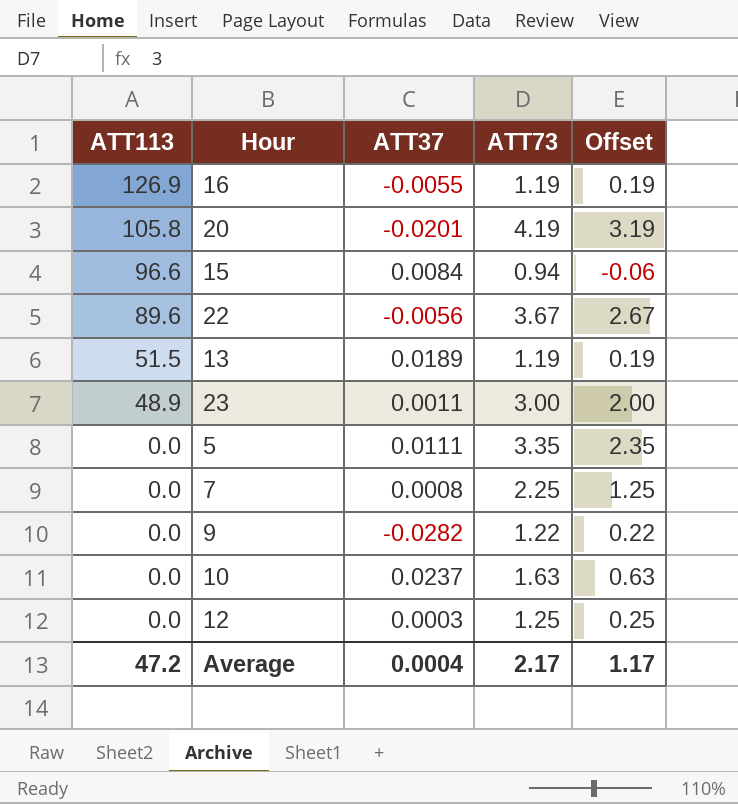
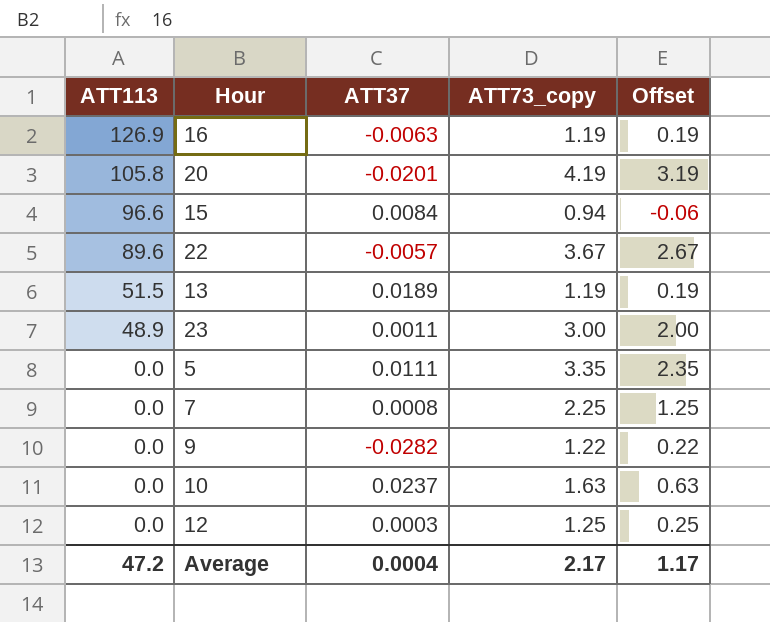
column name: ATT73 -> ATT73_copy
16 | ATT37: -0.0055 -> -0.0063
22 | ATT37: -0.0056 -> -0.0057

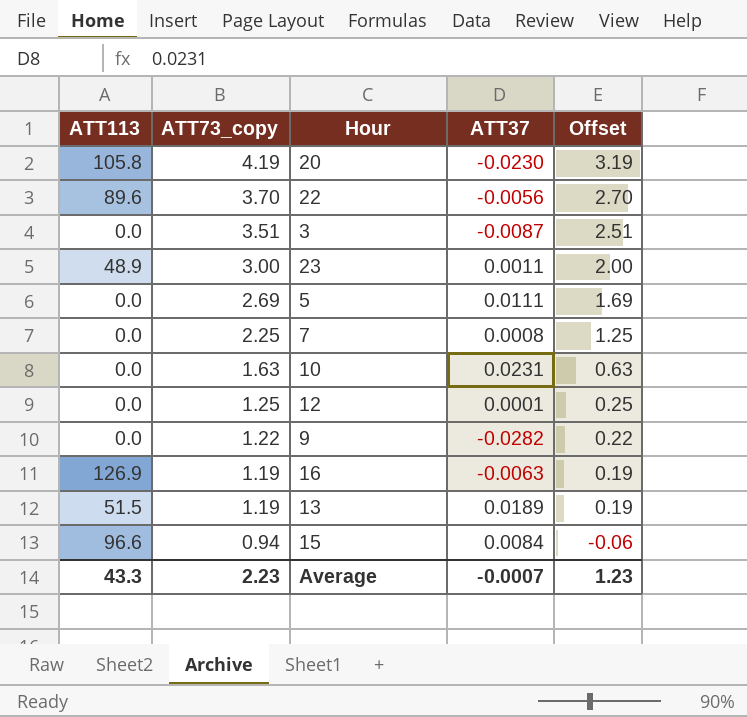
row order: ATT113 descending -> ATT73_copy descending
column ATT73_copy | position: 4 -> 2
20 | ATT37: -0.0201 -> -0.0230
22 | ATT73_copy: 3.67 -> 3.70
22 | ATT37: -0.0057 -> -0.0056
22 | Offset: 2.67 -> 2.70
row 3: none -> 0.0 | 3.51 | -0.0087 | 2.51
5 | ATT73_copy: 3.35 -> 2.69
5 | Offset: 2.35 -> 1.69
10 | ATT37: 0.0237 -> 0.0231
12 | ATT37: 0.0003 -> 0.0001
Average | ATT113: 47.2 -> 43.3
Average | ATT73_copy: 2.17 -> 2.23
Average | ATT37: 0.0004 -> -0.0007
Average | Offset: 1.17 -> 1.23

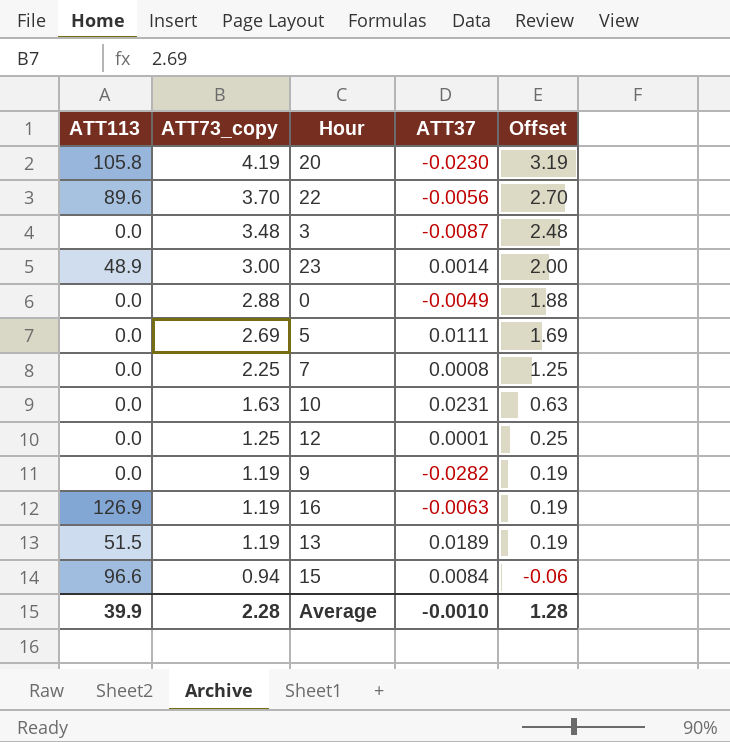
3 | ATT73_copy: 3.51 -> 3.48
3 | Offset: 2.51 -> 2.48
23 | ATT37: 0.0011 -> 0.0014
row 0: none -> 0.0 | 2.88 | -0.0049 | 1.88
9 | ATT73_copy: 1.22 -> 1.19
9 | Offset: 0.22 -> 0.19
Average | ATT113: 43.3 -> 39.9
Average | ATT73_copy: 2.23 -> 2.28
Average | ATT37: -0.0007 -> -0.0010
Average | Offset: 1.23 -> 1.28

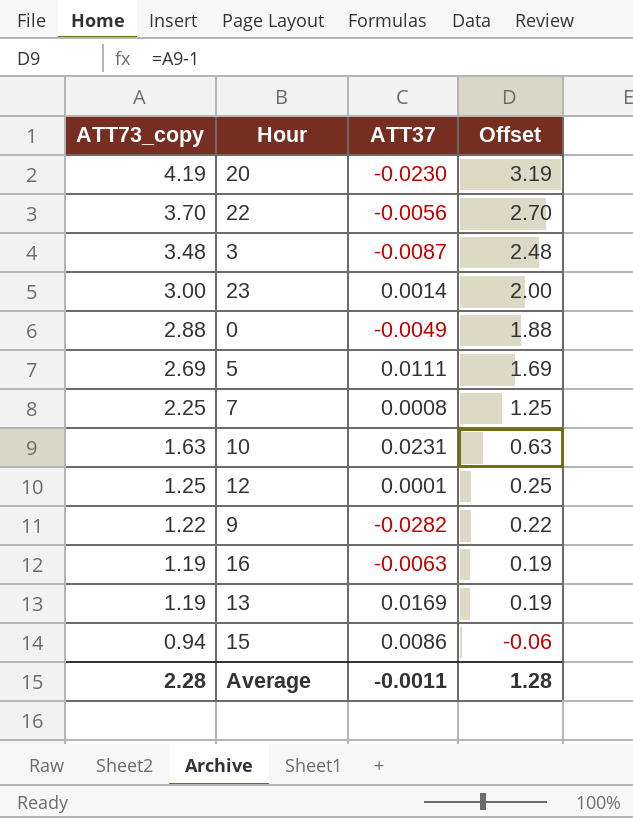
column ATT113 | position: 1 -> none
9 | ATT73_copy: 1.19 -> 1.22
9 | Offset: 0.19 -> 0.22
13 | ATT37: 0.0189 -> 0.0169
15 | ATT37: 0.0084 -> 0.0086
Average | ATT37: -0.0010 -> -0.0011

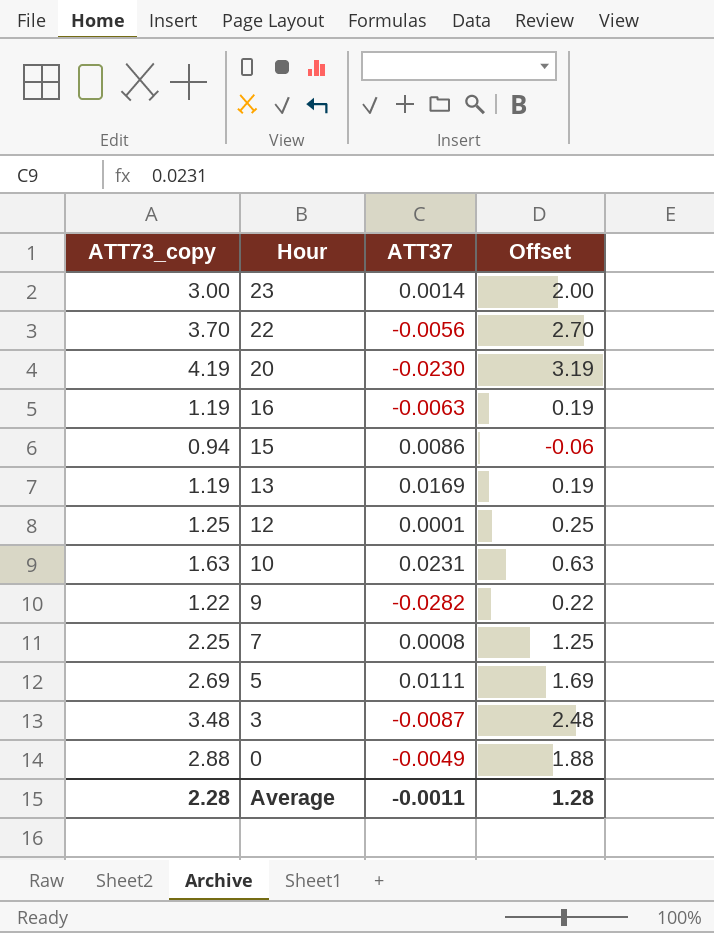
row order: ATT73_copy descending -> Hour descending

